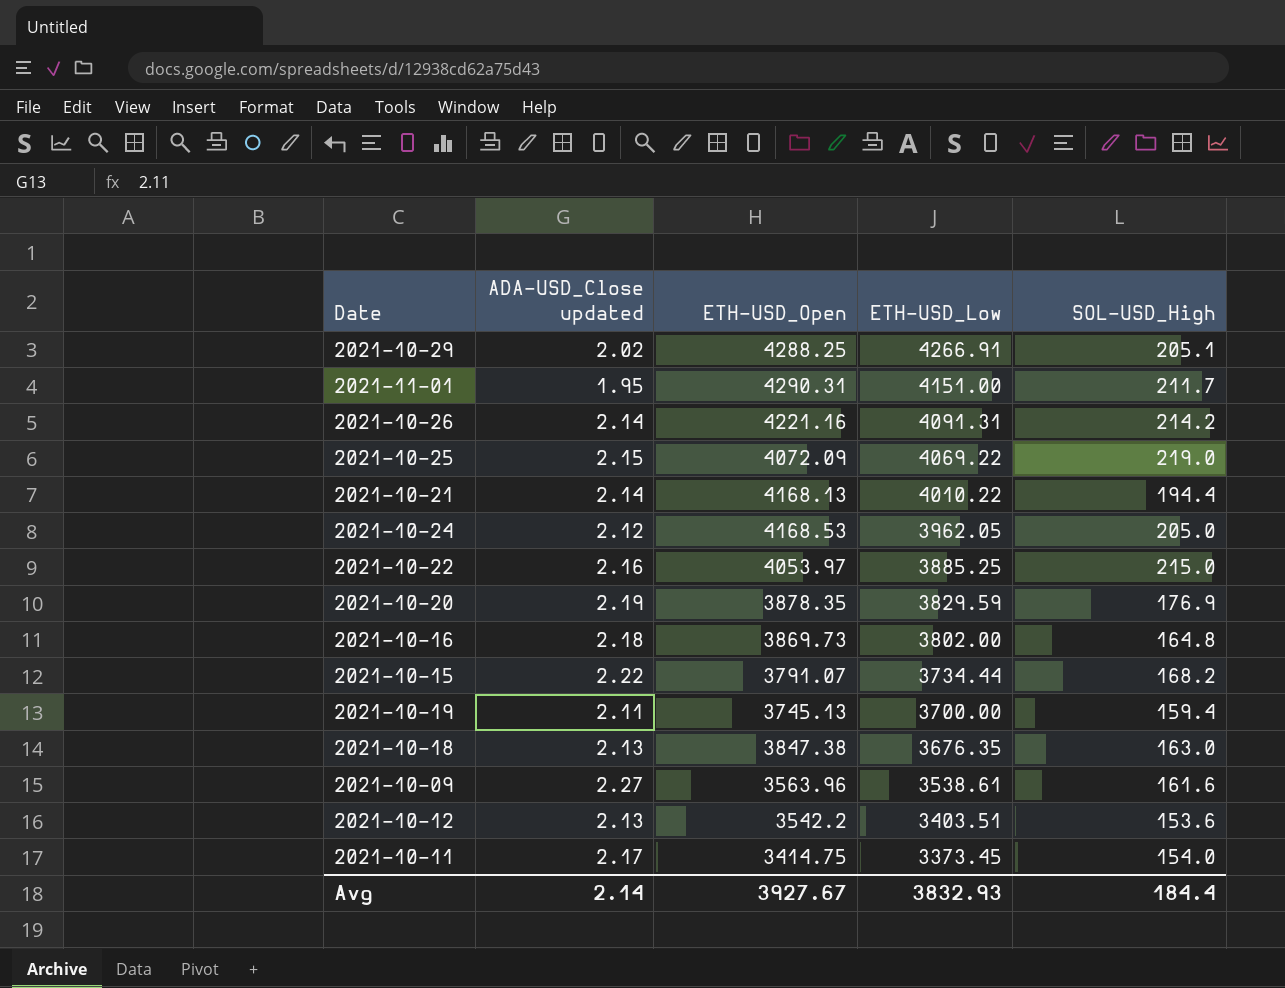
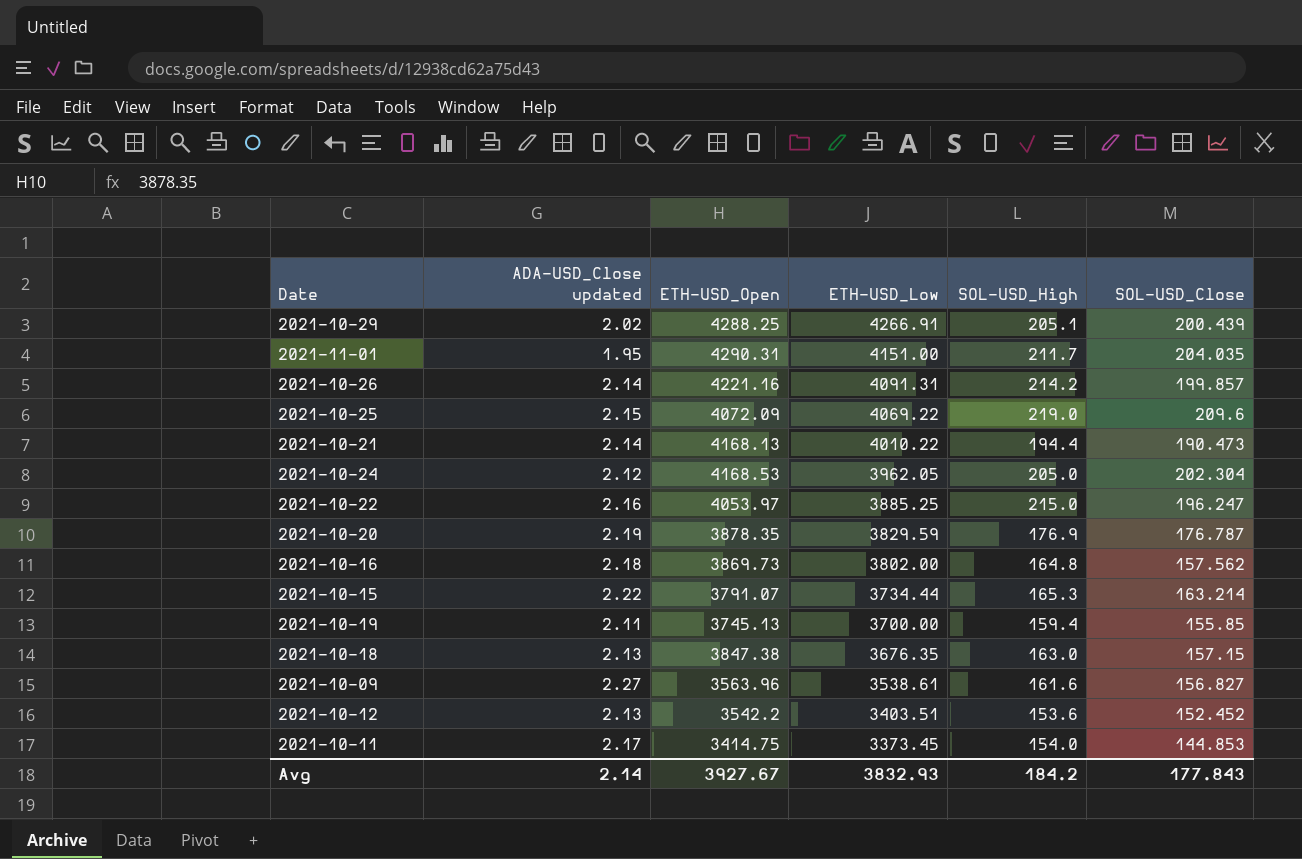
column SOL-USD_Close | position: none -> 6
2021-10-15 | SOL-USD_High: 168.2 -> 165.3
Avg | SOL-USD_High: 184.4 -> 184.2

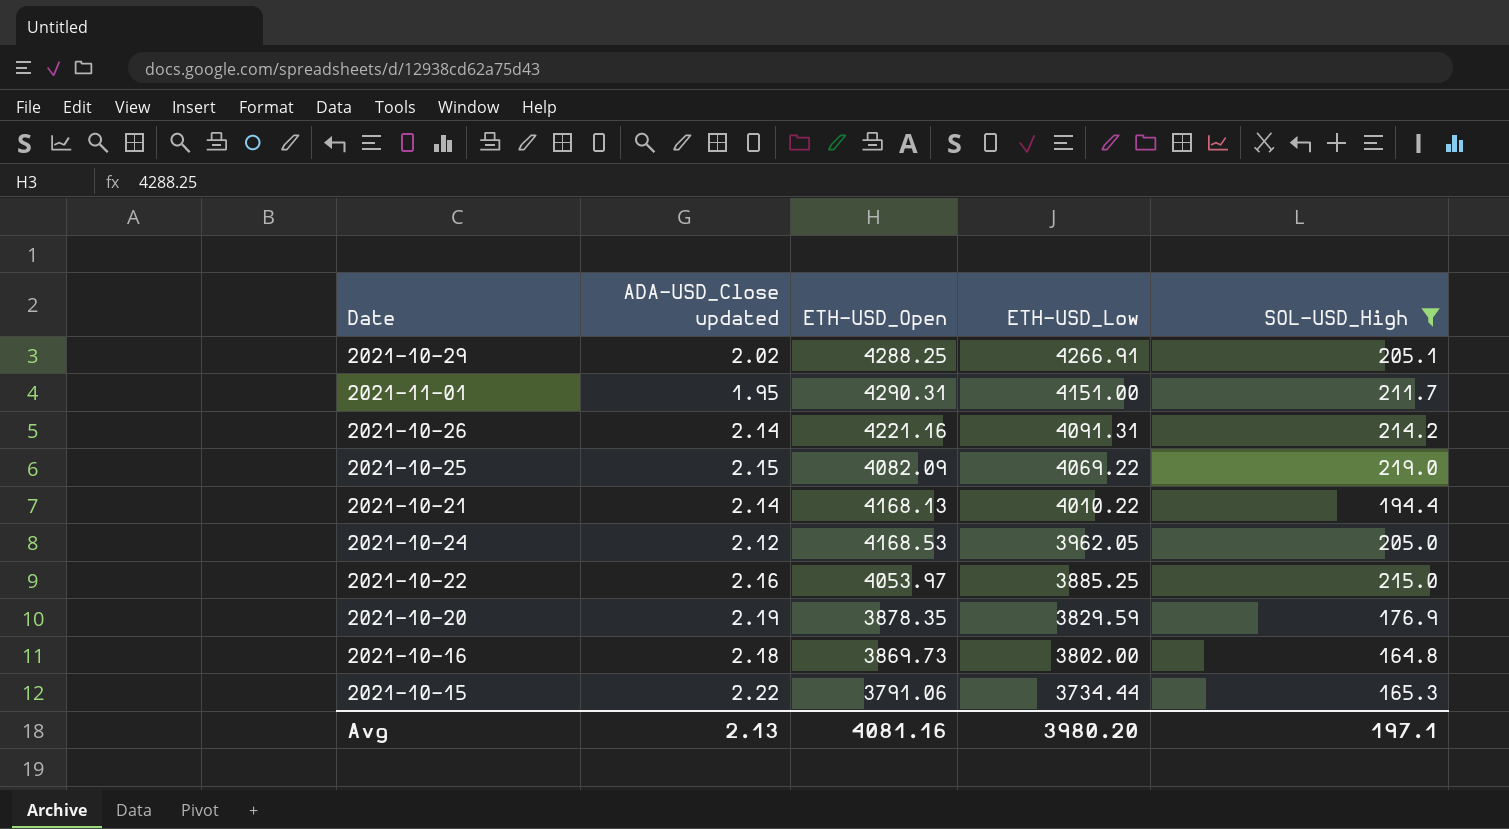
filter: none -> SOL-USD_High >= 164.8
column SOL-USD_Close | position: 6 -> none
2021-10-25 | ETH-USD_Open: 4072.09 -> 4082.09
2021-10-15 | ETH-USD_Open: 3791.07 -> 3791.06
Avg | ADA-USD_Close updated: 2.14 -> 2.13
Avg | ETH-USD_Open: 3927.67 -> 4081.16
Avg | ETH-USD_Low: 3832.93 -> 3980.20
Avg | SOL-USD_High: 184.2 -> 197.1

